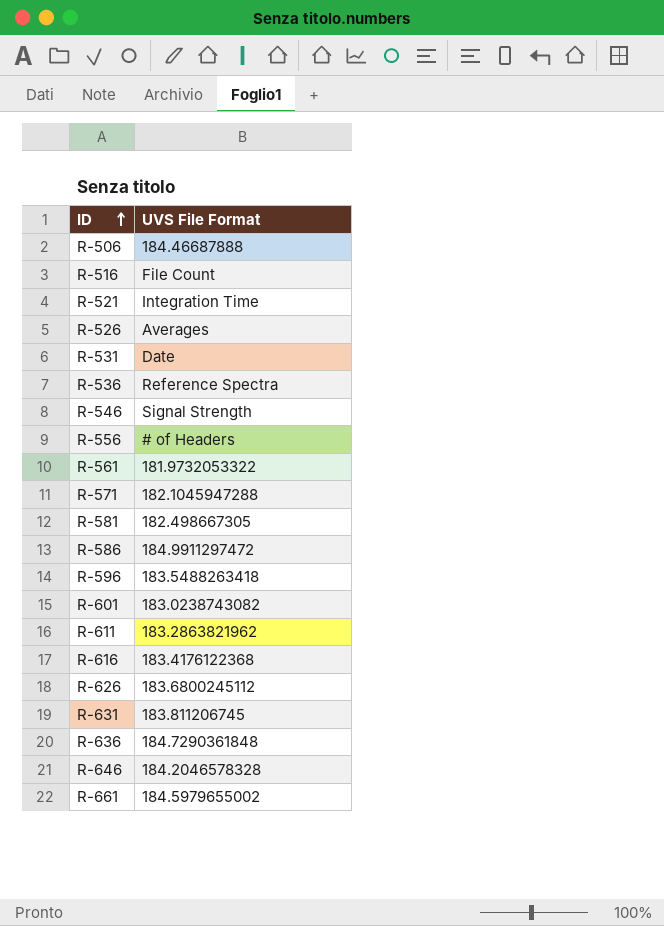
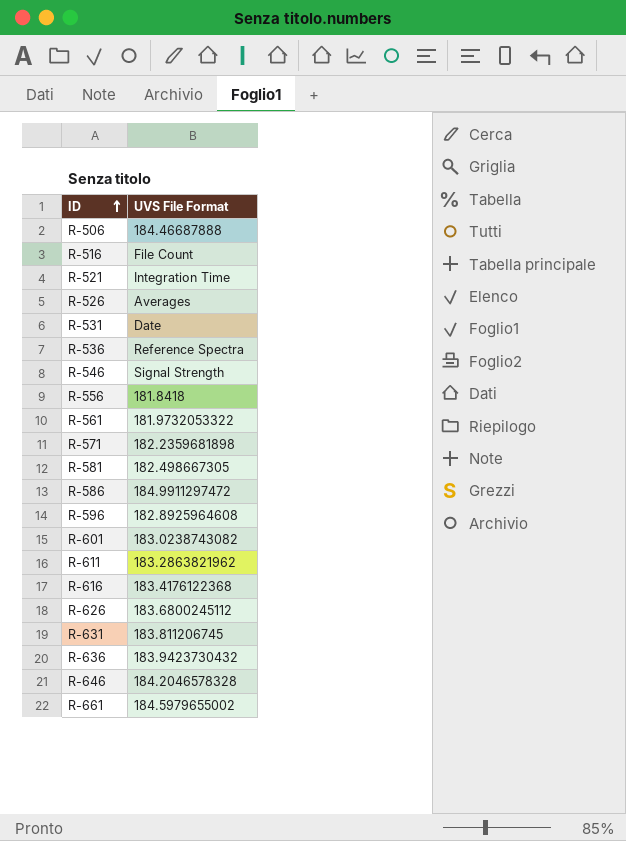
R-556 | UVS File Format: # of Headers -> 181.8418
R-571 | UVS File Format: 182.1045947288 -> 182.2359681898
R-596 | UVS File Format: 183.5488263418 -> 182.8925964608
R-636 | UVS File Format: 184.7290361848 -> 183.9423730432

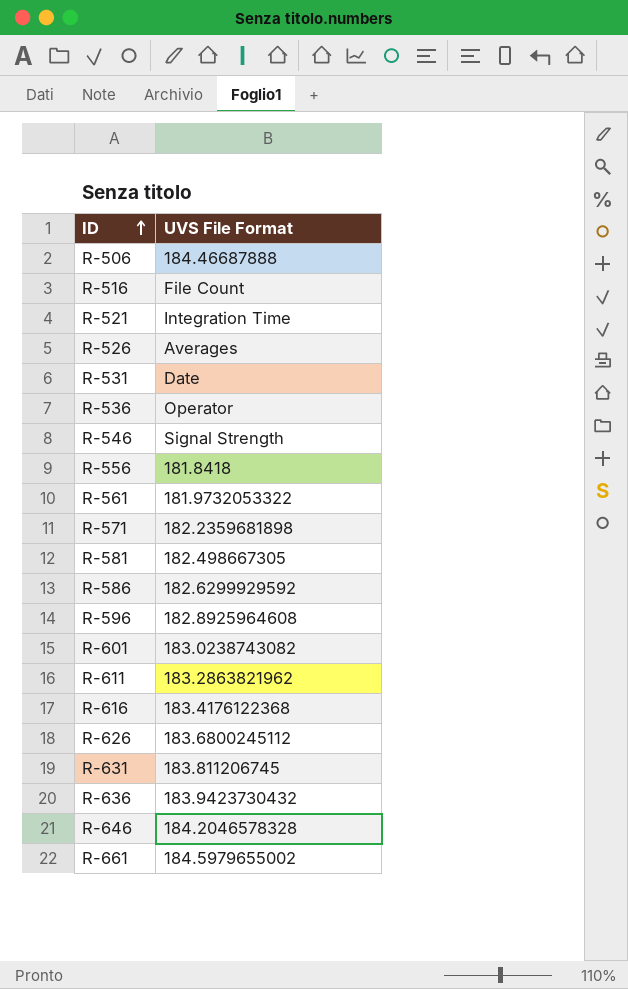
R-536 | UVS File Format: Reference Spectra -> Operator
R-586 | UVS File Format: 184.9911297472 -> 182.6299929592

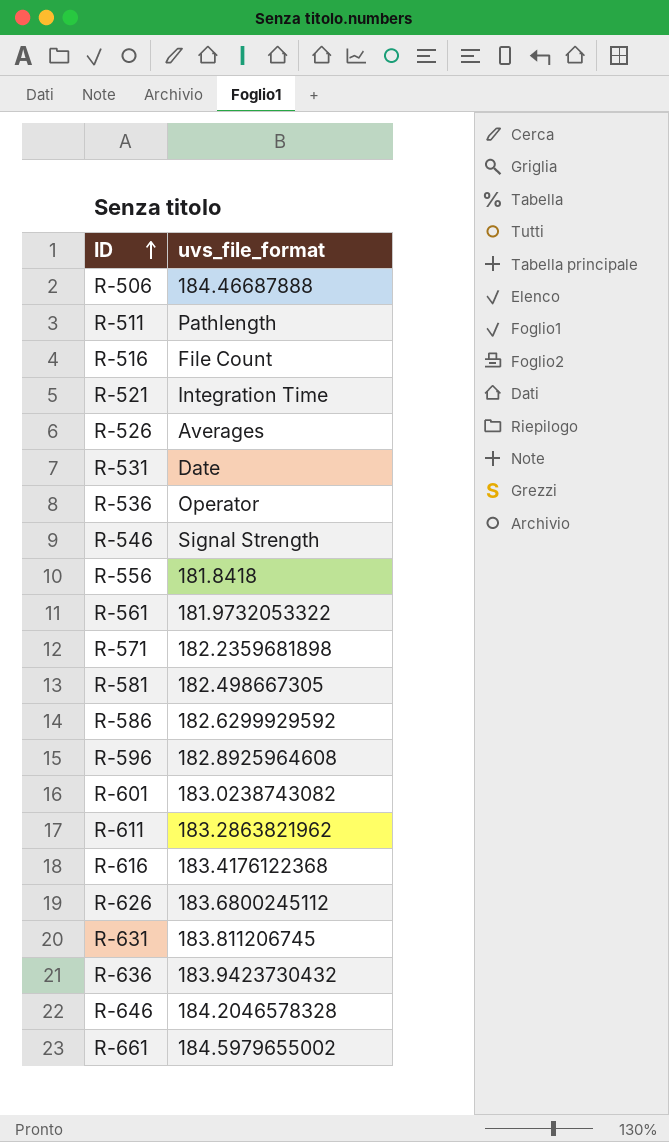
column name: UVS File Format -> uvs_file_format
row R-511: none -> Pathlength

